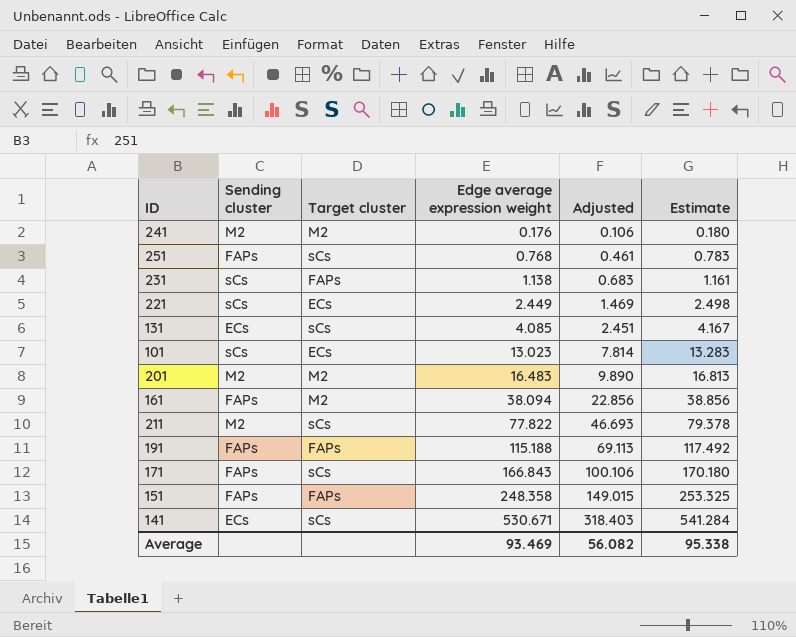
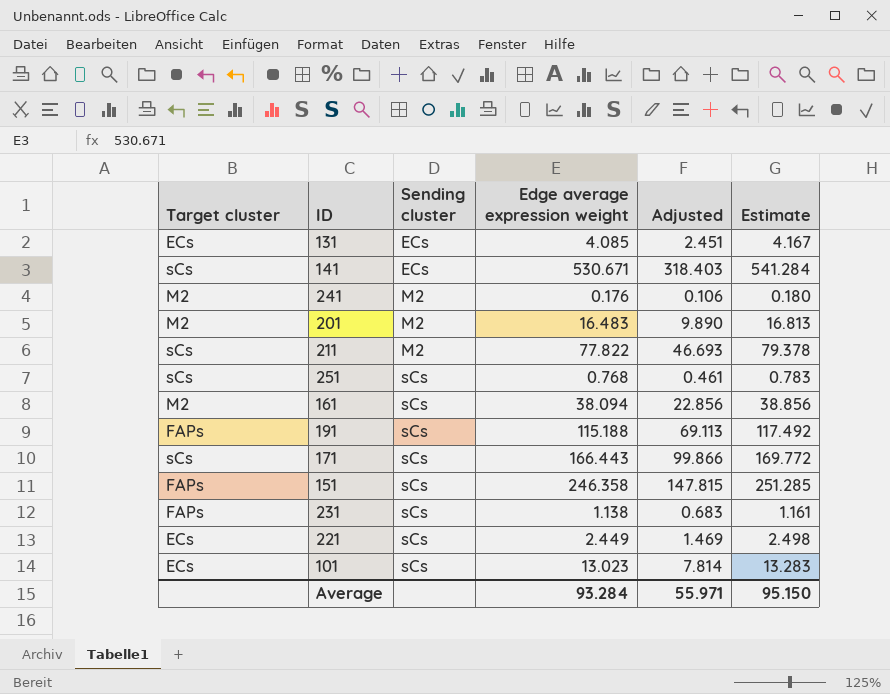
row order: Edge average expression weight ascending -> Sending cluster ascending
column Target cluster | position: 3 -> 1
131 | Target cluster: sCs -> ECs
251 | Sending cluster: FAPs -> sCs
161 | Sending cluster: FAPs -> sCs
191 | Sending cluster: FAPs -> sCs
171 | Sending cluster: FAPs -> sCs
171 | Edge average expression weight: 166.843 -> 166.443
171 | Adjusted: 100.106 -> 99.866
171 | Estimate: 170.180 -> 169.772
151 | Sending cluster: FAPs -> sCs
151 | Edge average expression weight: 248.358 -> 246.358
151 | Adjusted: 149.015 -> 147.815
151 | Estimate: 253.325 -> 251.285
Average | Edge average expression weight: 93.469 -> 93.284
Average | Adjusted: 56.082 -> 55.971
Average | Estimate: 95.338 -> 95.150

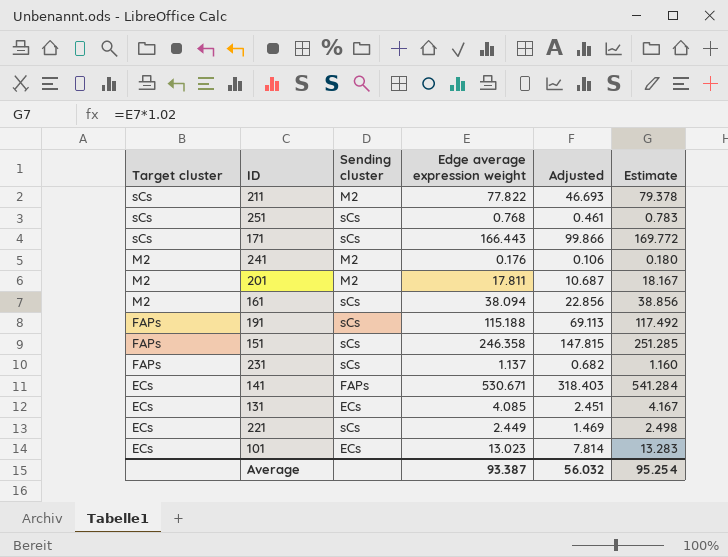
row order: Sending cluster ascending -> Target cluster descending
201 | Edge average expression weight: 16.483 -> 17.811
201 | Adjusted: 9.890 -> 10.687
201 | Estimate: 16.813 -> 18.167
231 | Edge average expression weight: 1.138 -> 1.137
231 | Adjusted: 0.683 -> 0.682
231 | Estimate: 1.161 -> 1.160
141 | Target cluster: sCs -> ECs
141 | Sending cluster: ECs -> FAPs
101 | Sending cluster: sCs -> ECs
Average | Edge average expression weight: 93.284 -> 93.387
Average | Adjusted: 55.971 -> 56.032
Average | Estimate: 95.150 -> 95.254

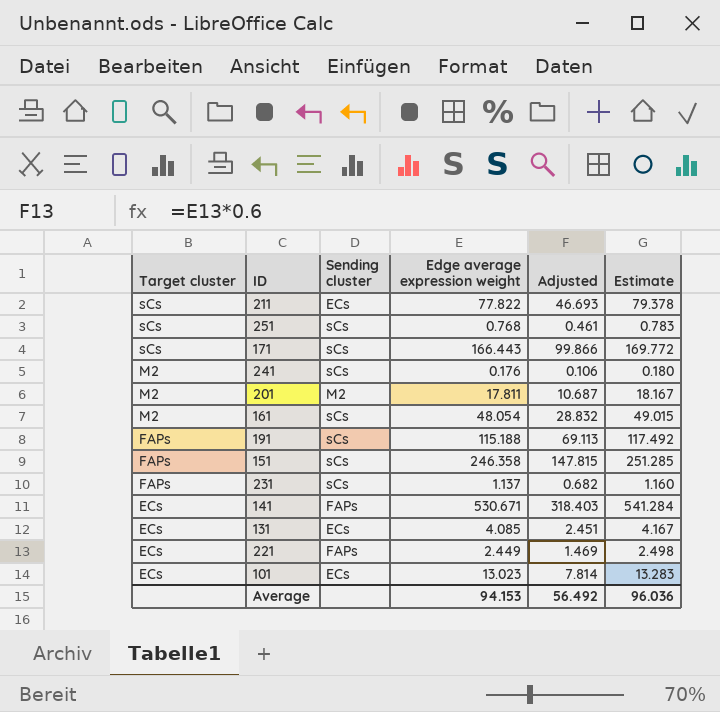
211 | Sending cluster: M2 -> ECs
241 | Sending cluster: M2 -> sCs
161 | Edge average expression weight: 38.094 -> 48.054
161 | Adjusted: 22.856 -> 28.832
161 | Estimate: 38.856 -> 49.015
221 | Sending cluster: sCs -> FAPs
Average | Edge average expression weight: 93.387 -> 94.153
Average | Adjusted: 56.032 -> 56.492
Average | Estimate: 95.254 -> 96.036

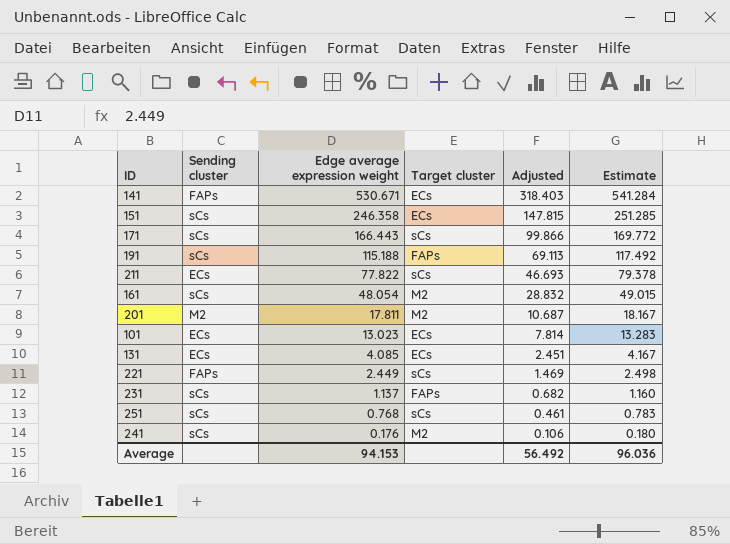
row order: Target cluster descending -> Edge average expression weight descending
column Target cluster | position: 1 -> 4
151 | Target cluster: FAPs -> ECs
221 | Target cluster: ECs -> sCs

